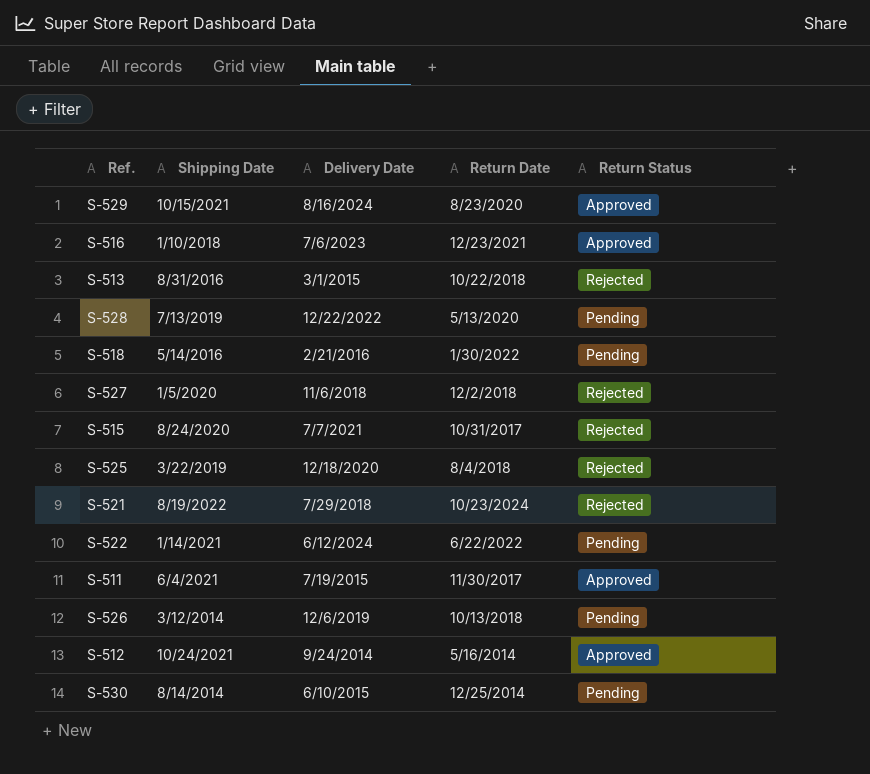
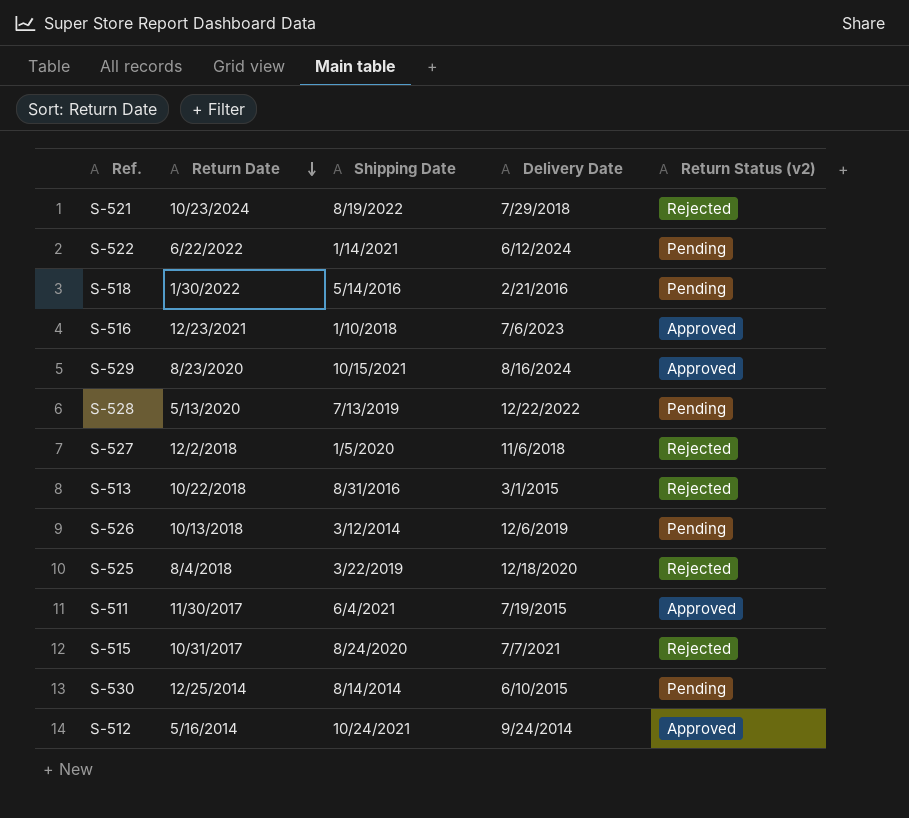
row order: none -> Return Date descending
column Return Date | position: 4 -> 2
column name: Return Status -> Return Status (v2)

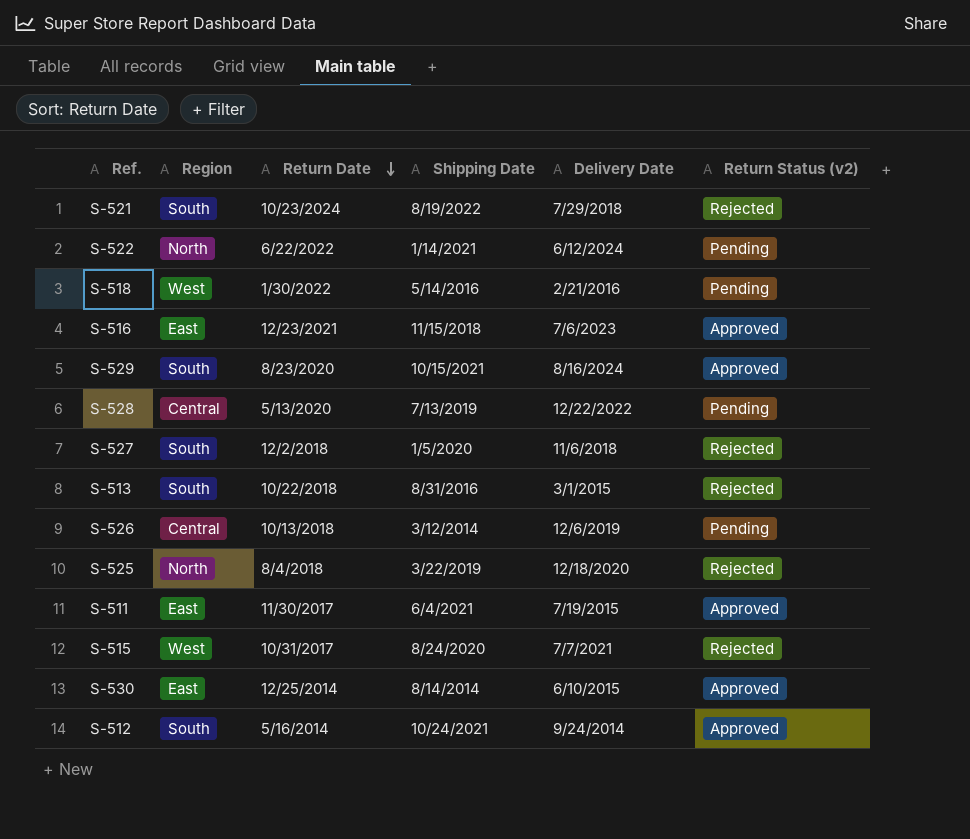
column Region | position: none -> 2
S-516 | Shipping Date: 1/10/2018 -> 11/15/2018
S-530 | Return Status (v2): Pending -> Approved

